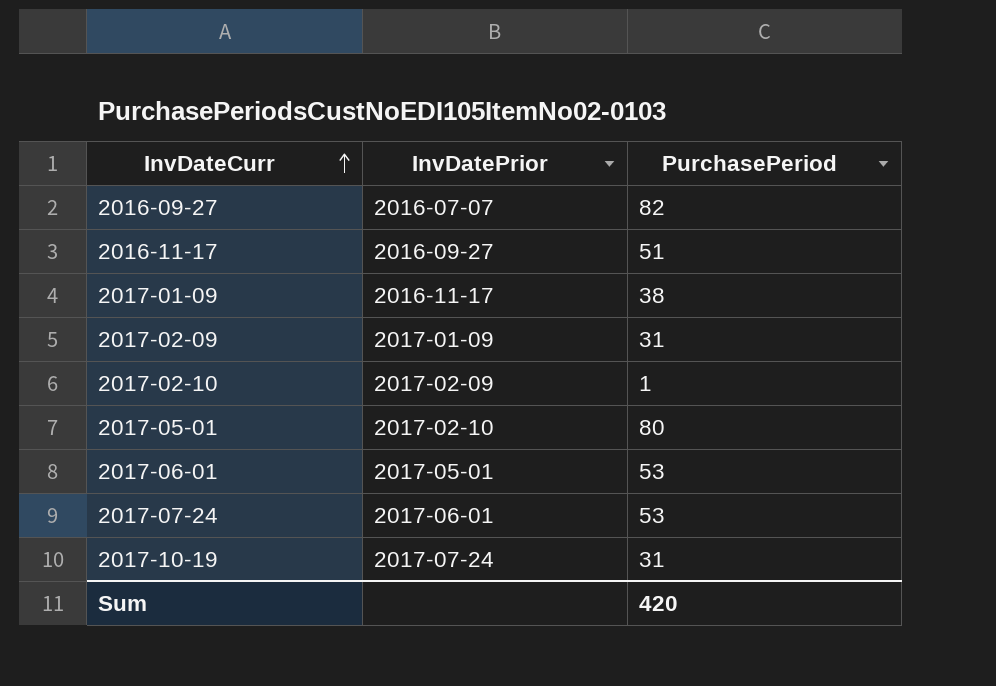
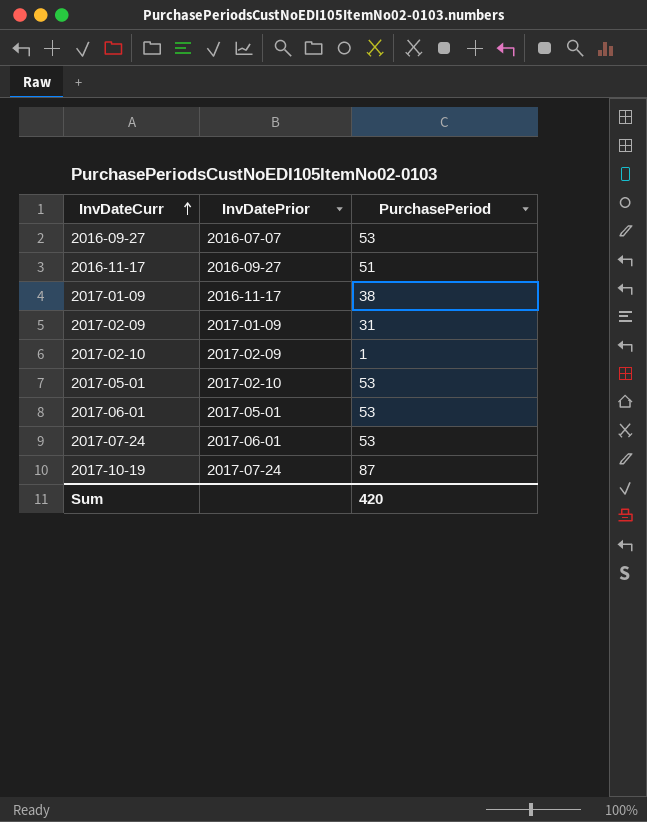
2016-09-27 | PurchasePeriod: 82 -> 53
2017-05-01 | PurchasePeriod: 80 -> 53
2017-10-19 | PurchasePeriod: 31 -> 87

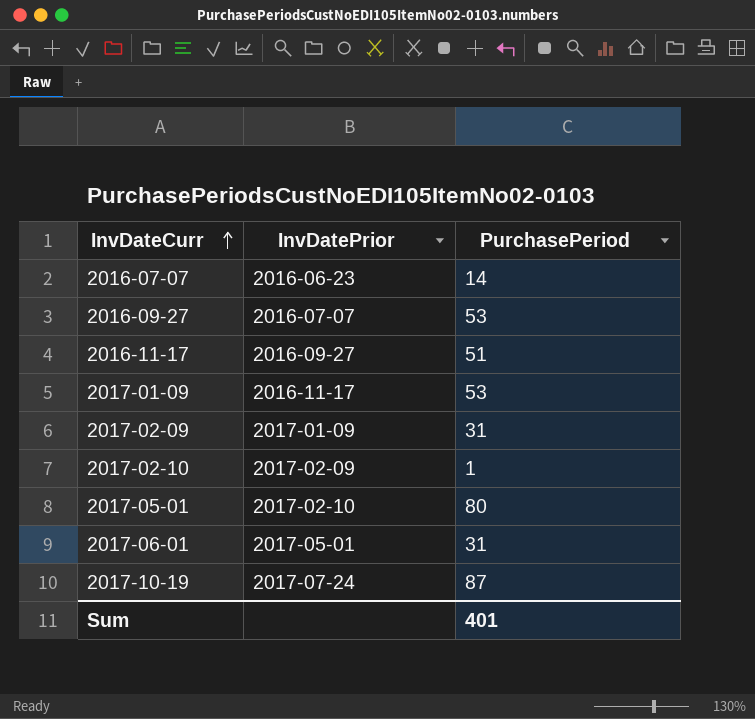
row 2017-07-24: 2017-06-01 | 53 -> none
row 2016-07-07: none -> 2016-06-23 | 14
2017-01-09 | PurchasePeriod: 38 -> 53
2017-05-01 | PurchasePeriod: 53 -> 80
2017-06-01 | PurchasePeriod: 53 -> 31
Sum | PurchasePeriod: 420 -> 401

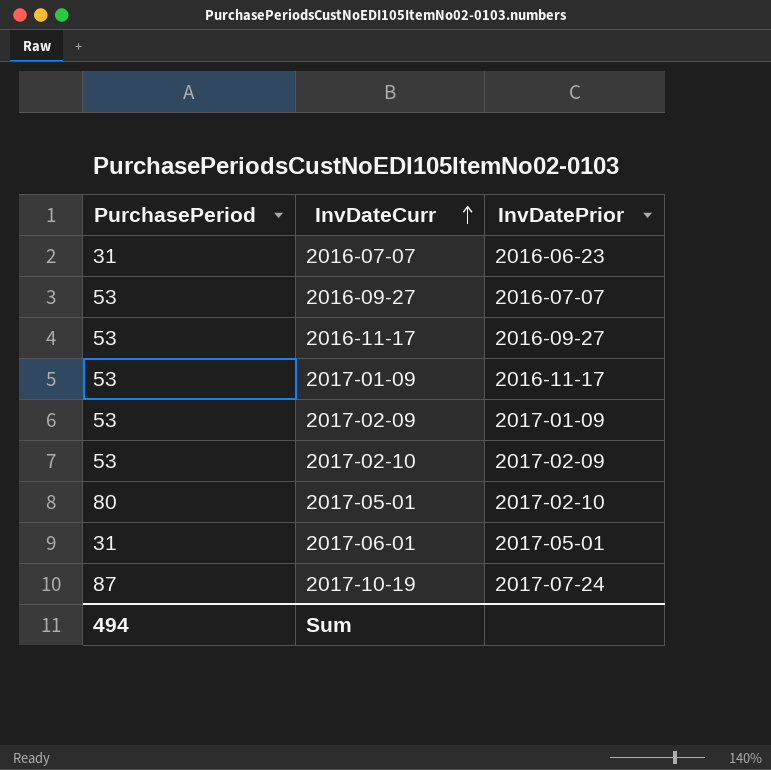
column PurchasePeriod | position: 3 -> 1
2016-07-07 | PurchasePeriod: 14 -> 31
2016-11-17 | PurchasePeriod: 51 -> 53
2017-02-09 | PurchasePeriod: 31 -> 53
2017-02-10 | PurchasePeriod: 1 -> 53
Sum | PurchasePeriod: 401 -> 494

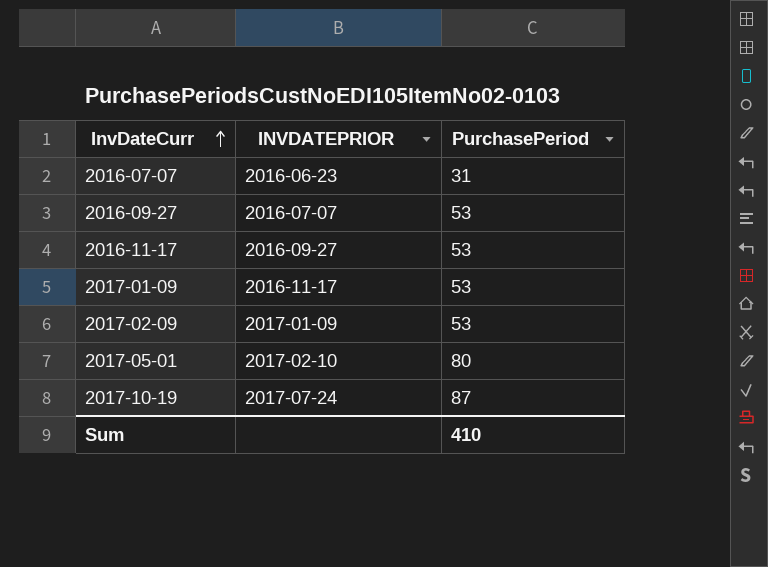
column name: InvDatePrior -> INVDATEPRIOR
column PurchasePeriod | position: 1 -> 3
row 2017-02-10: 53 | 2017-02-09 -> none
row 2017-06-01: 31 | 2017-05-01 -> none
Sum | PurchasePeriod: 494 -> 410

